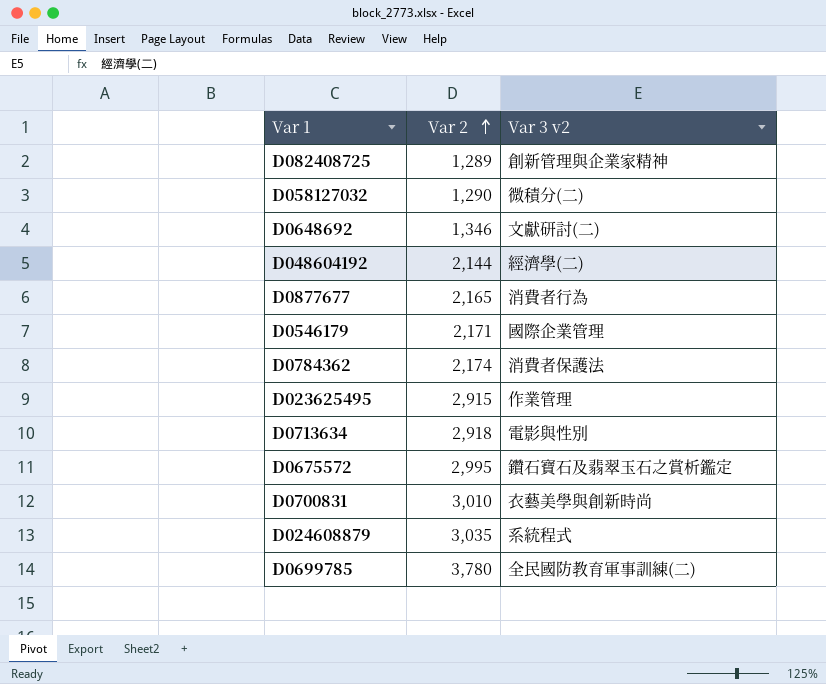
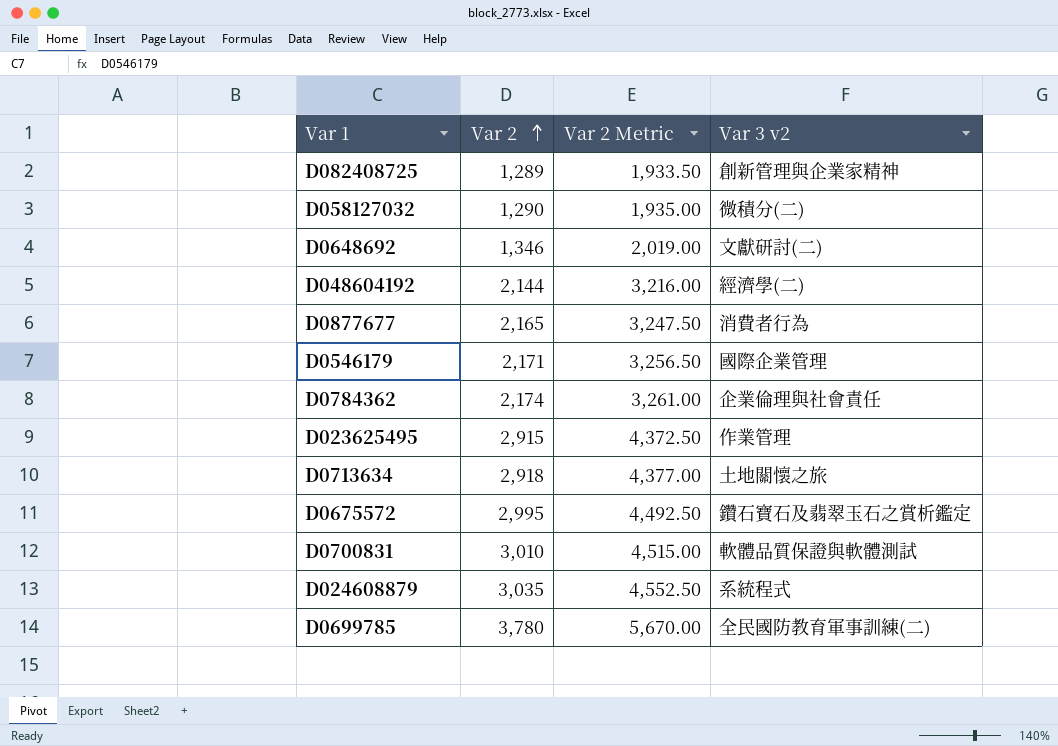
column Var 2 Metric | formula: none -> [Var 2] * 1.5
D0784362 | Var 3 v2: 消費者保護法 -> 企業倫理與社會責任
D0713634 | Var 3 v2: 電影與性別 -> 土地關懷之旅
D0700831 | Var 3 v2: 衣藝美學與創新時尚 -> 軟體品質保證與軟體測試

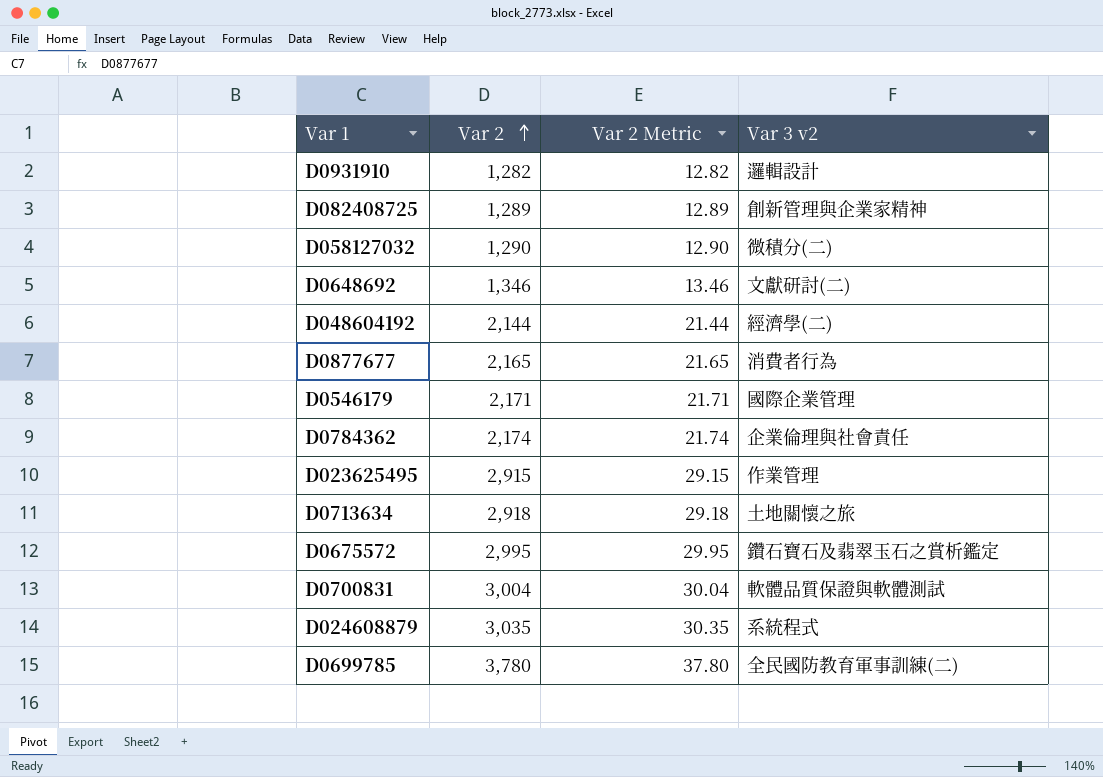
column Var 2 Metric | formula: [Var 2] * 1.5 -> [Var 2] * 0.01
row D0931910: none -> 1,282 | 12.82 | 邏輯設計
D0700831 | Var 2: 3,010 -> 3,004

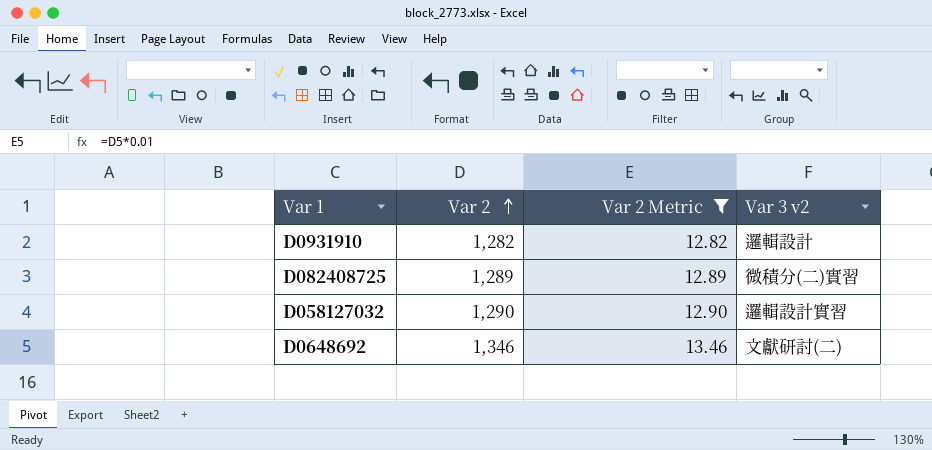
filter: none -> Var 2 Metric <= 13.46
D082408725 | Var 3 v2: 創新管理與企業家精神 -> 微積分(二)實習
D058127032 | Var 3 v2: 微積分(二) -> 邏輯設計實習

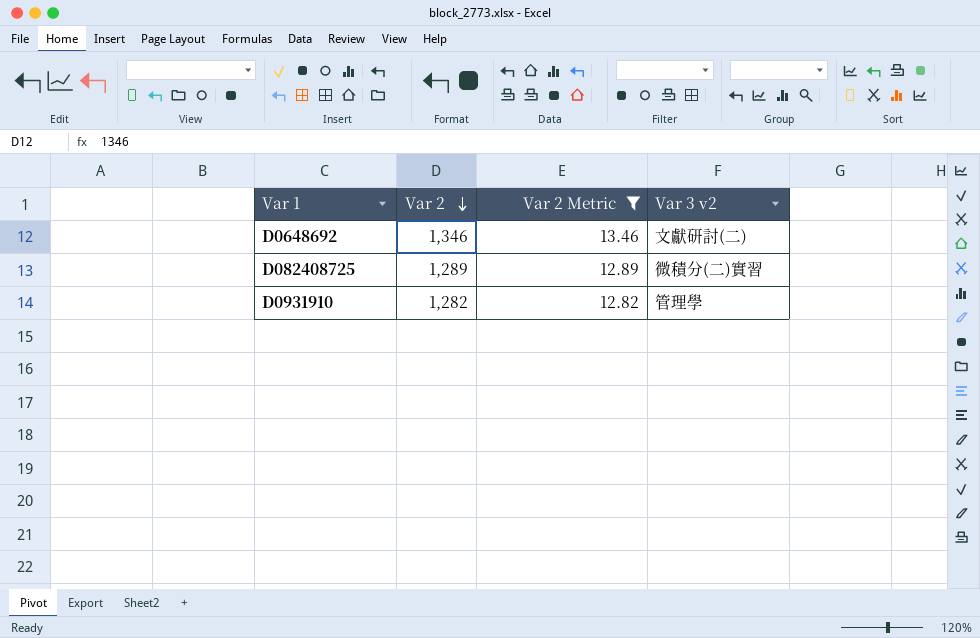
row order: Var 2 ascending -> Var 2 descending
row D058127032: 1,290 | 12.90 | 邏輯設計實習 -> none
D0931910 | Var 3 v2: 邏輯設計 -> 管理學

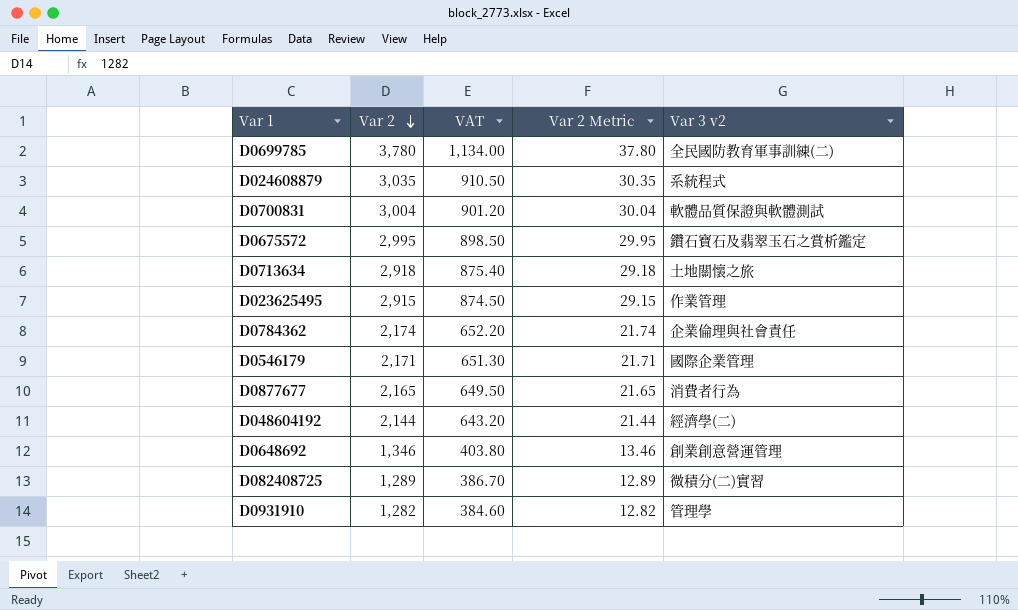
filter: Var 2 Metric <= 13.46 -> none
column VAT | formula: none -> [Var 2] * 0.3
D0648692 | Var 3 v2: 文獻研討(二) -> 創業創意營運管理

